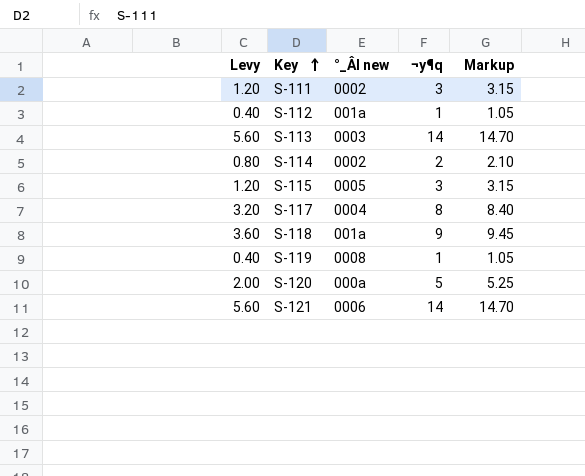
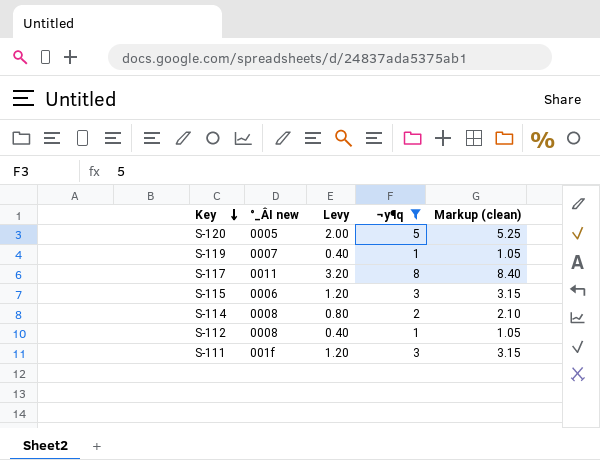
filter: none -> ¬y¶q <= 8
row order: Key ascending -> Key descending
column Levy | position: 1 -> 3
column name: Markup -> Markup (clean)
S-120 | °_ÂI new: 000a -> 0005
S-119 | °_ÂI new: 0008 -> 0007
S-117 | °_ÂI new: 0004 -> 0011
S-115 | °_ÂI new: 0005 -> 0006
S-114 | °_ÂI new: 0002 -> 0008
S-112 | °_ÂI new: 001a -> 0008
S-111 | °_ÂI new: 0002 -> 001f

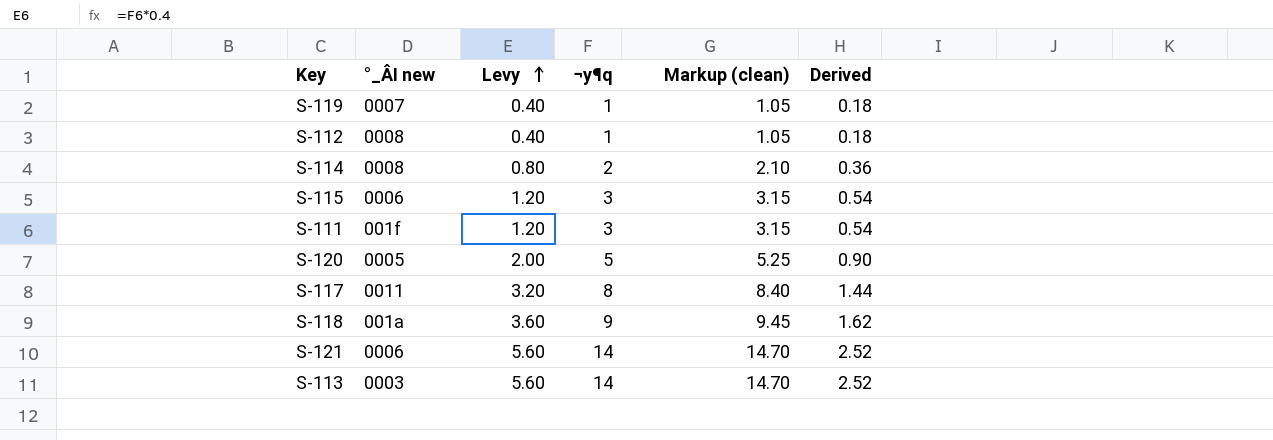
filter: ¬y¶q <= 8 -> none
row order: Key descending -> Levy ascending
column Derived | formula: none -> [¬y¶q] * 0.18

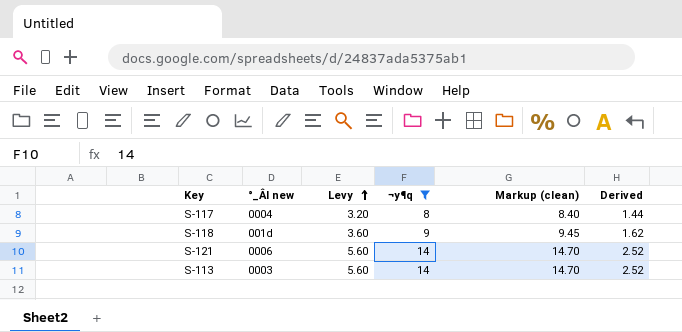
filter: none -> ¬y¶q >= 8
S-117 | °_ÂI new: 0011 -> 0004
S-118 | °_ÂI new: 001a -> 001d

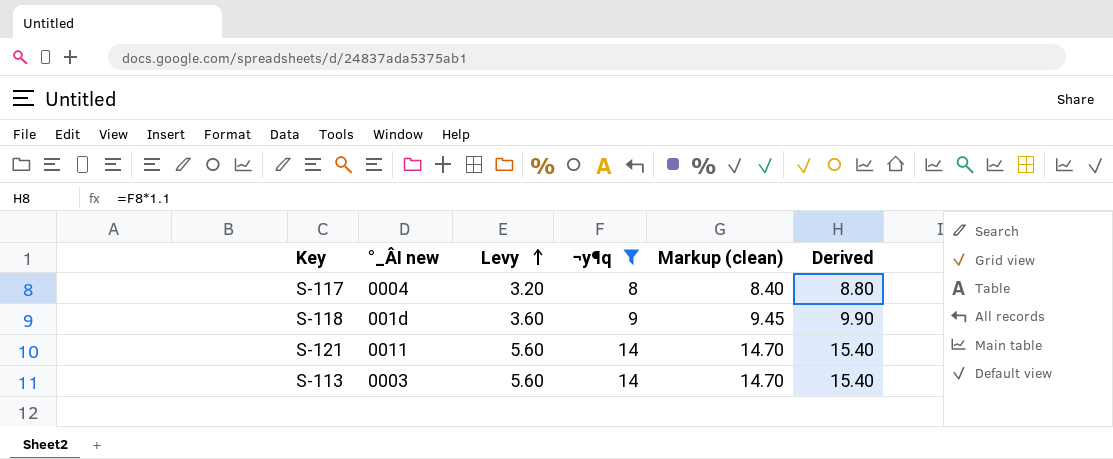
column Derived | formula: [¬y¶q] * 0.18 -> [¬y¶q] * 1.1
S-121 | °_ÂI new: 0006 -> 0011

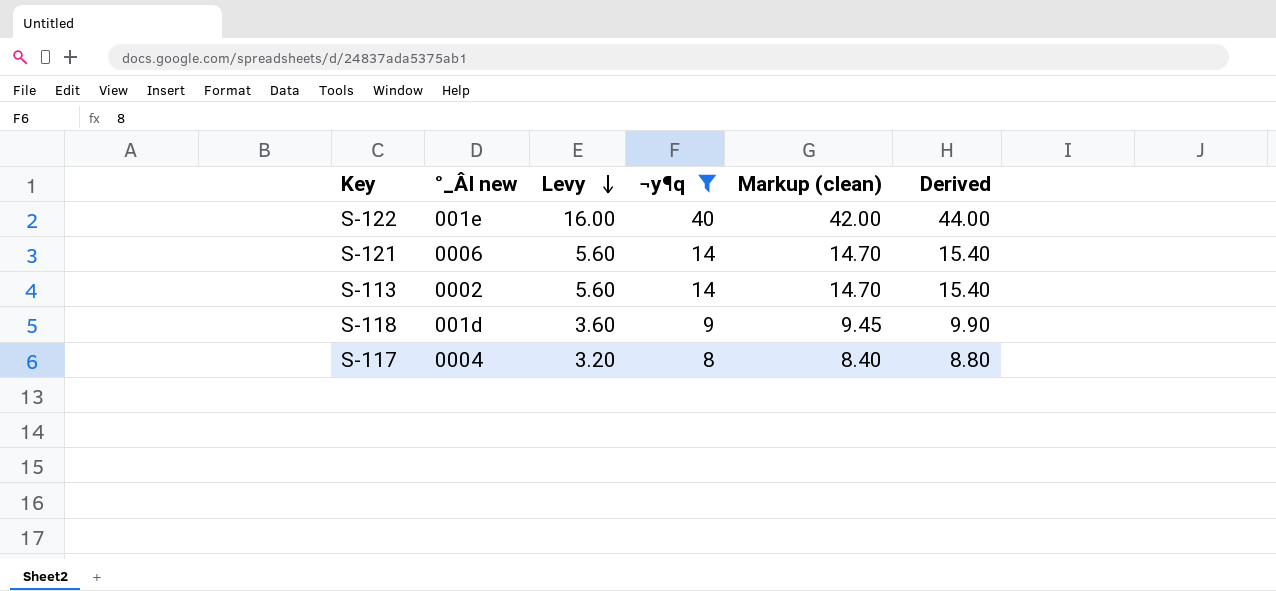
row order: Levy ascending -> Levy descending
row S-122: none -> 001e | 16.00 | 40 | 42.00 | 44.00
S-121 | °_ÂI new: 0011 -> 0006
S-113 | °_ÂI new: 0003 -> 0002

